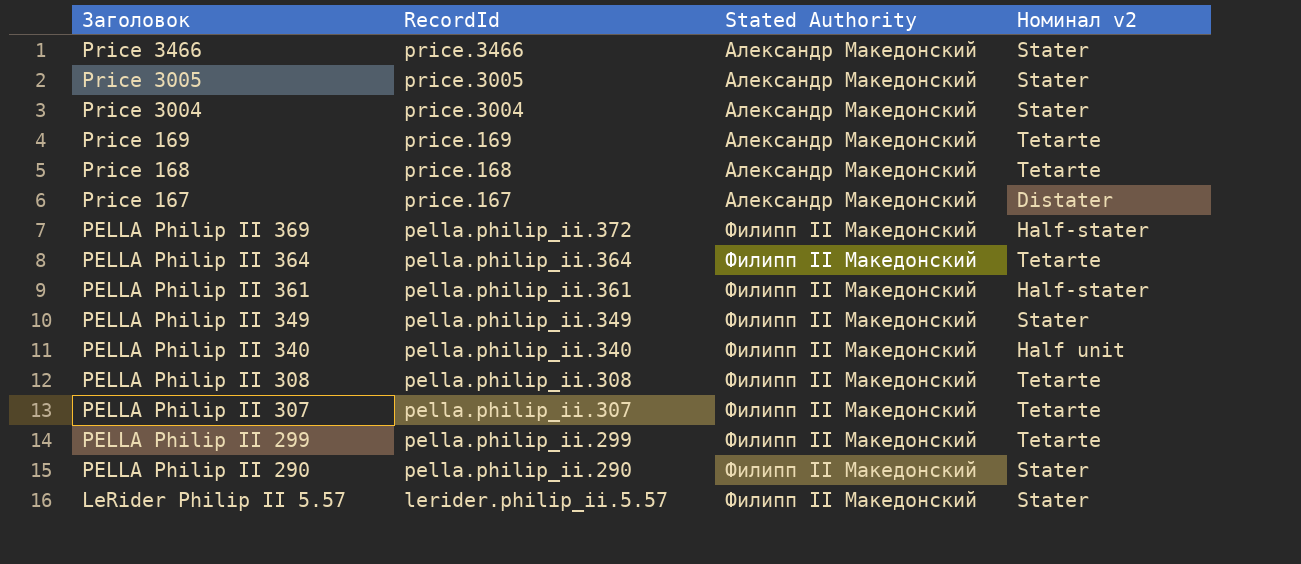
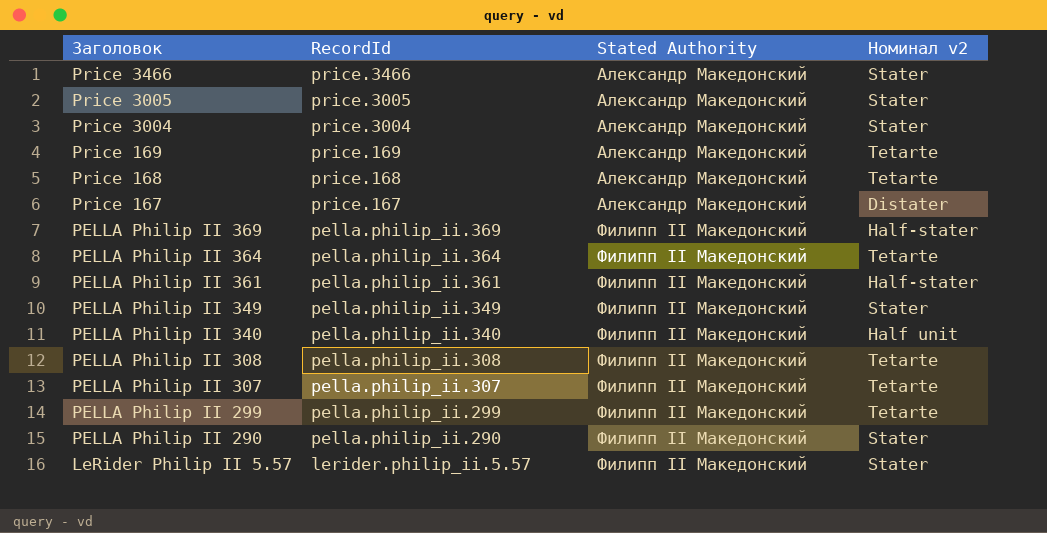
PELLA Philip II 369 | RecordId: pella.philip_ii.372 -> pella.philip_ii.369

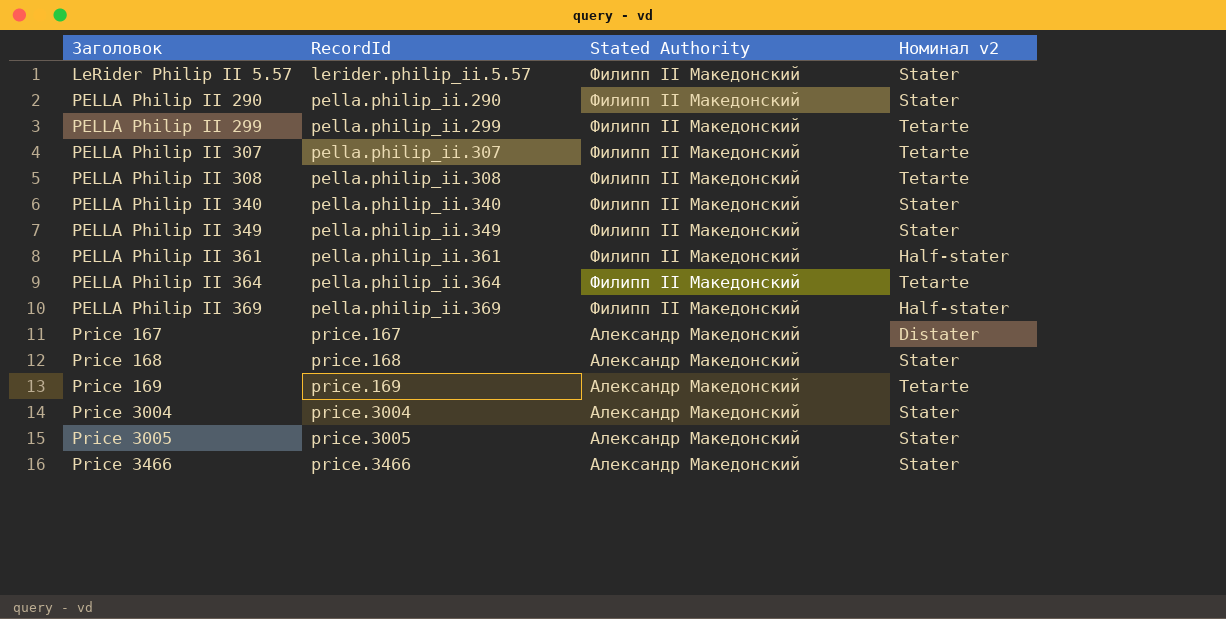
row order: Заголовок descending -> Заголовок ascending
PELLA Philip II 340 | Номинал v2: Half unit -> Stater
Price 168 | Номинал v2: Tetarte -> Stater

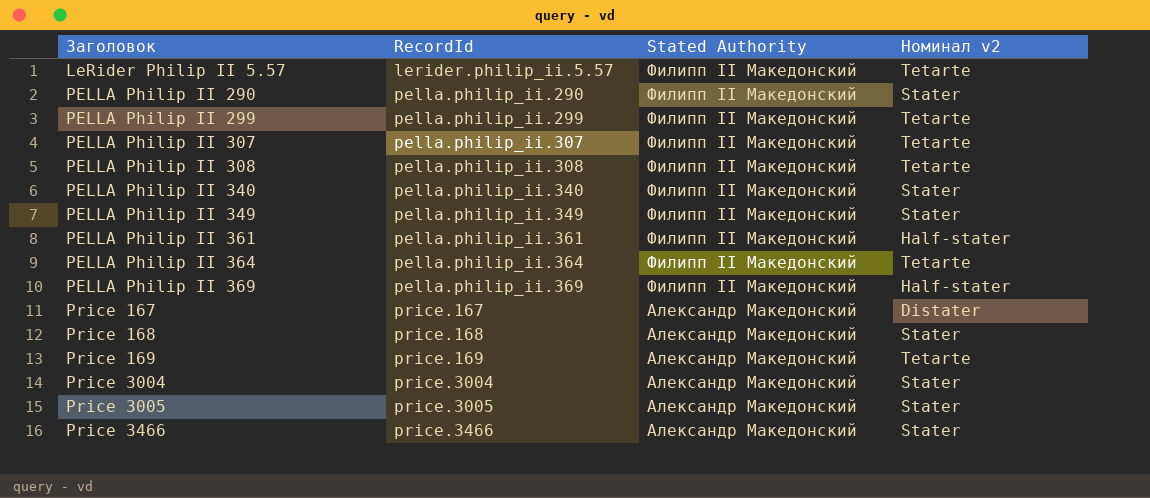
LeRider Philip II 5.57 | Номинал v2: Stater -> Tetarte

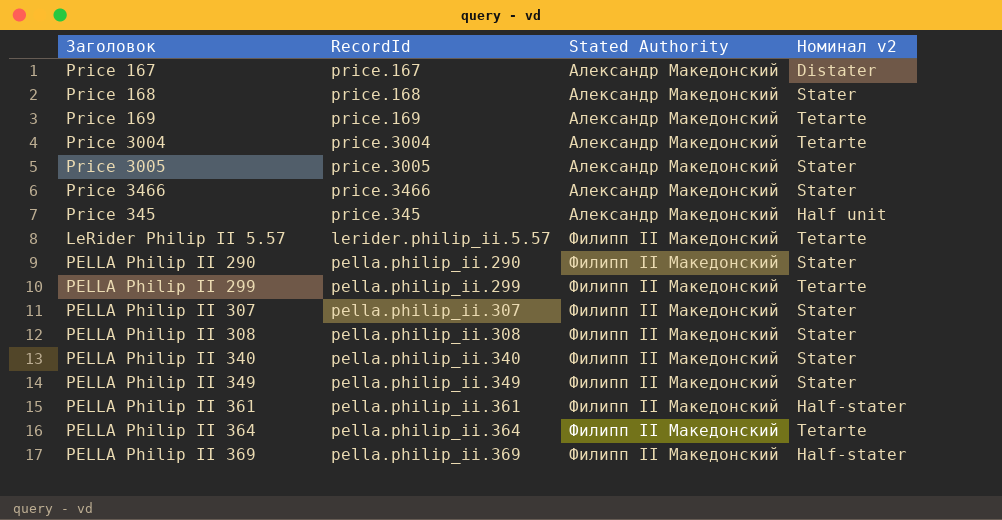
row order: Заголовок ascending -> Stated Authority ascending
Price 3004 | Номинал v2: Stater -> Tetarte
row Price 345: none -> price.345 | Александр Македонский | Half unit
PELLA Philip II 307 | Номинал v2: Tetarte -> Stater
PELLA Philip II 308 | Номинал v2: Tetarte -> Stater

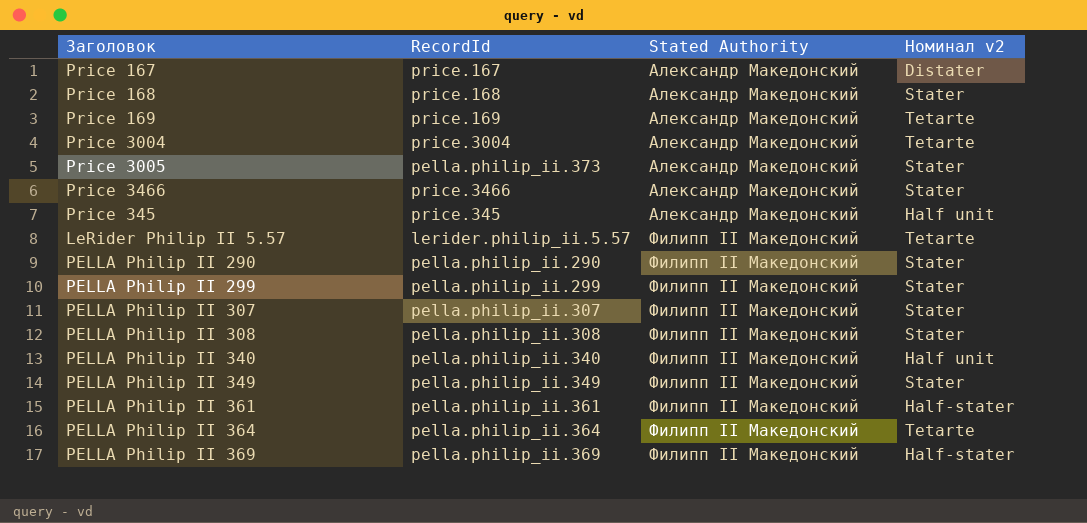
Price 3005 | RecordId: price.3005 -> pella.philip_ii.373
PELLA Philip II 299 | Номинал v2: Tetarte -> Stater
PELLA Philip II 340 | Номинал v2: Stater -> Half unit

